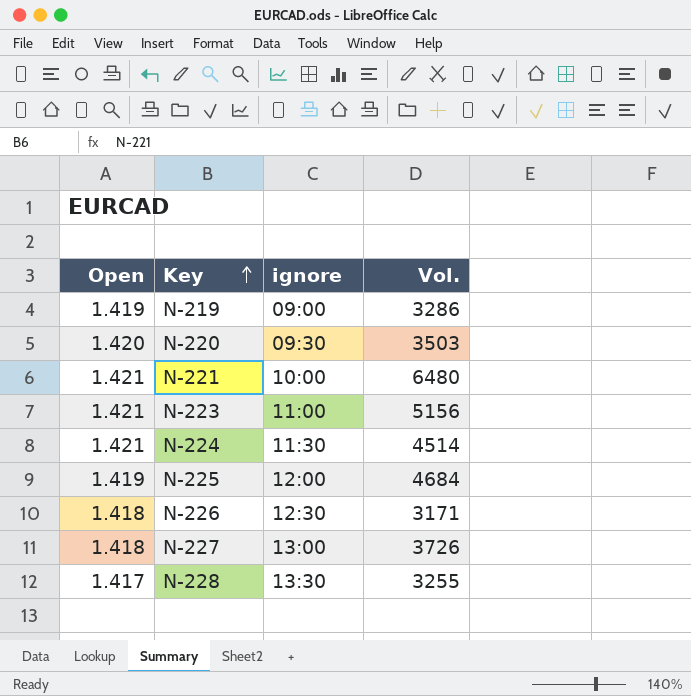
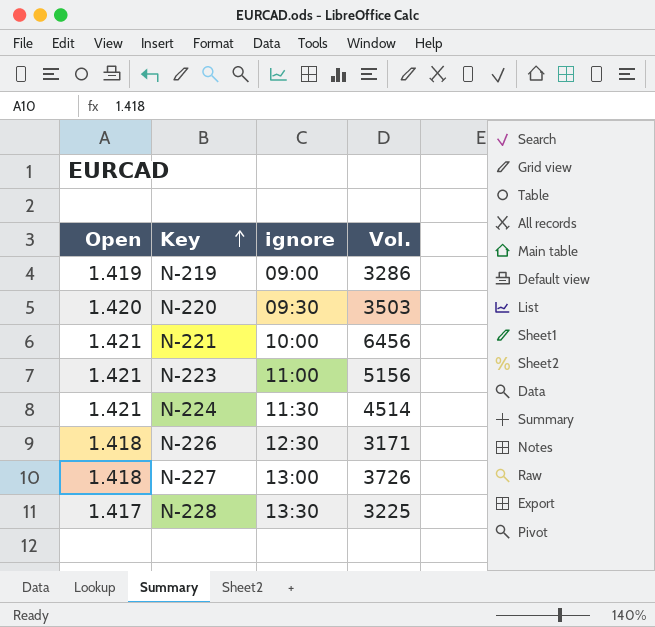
row N-225: 1.419 | 12:00 | 4684 -> none
N-221 | Vol.: 6480 -> 6456
N-228 | Vol.: 3255 -> 3225

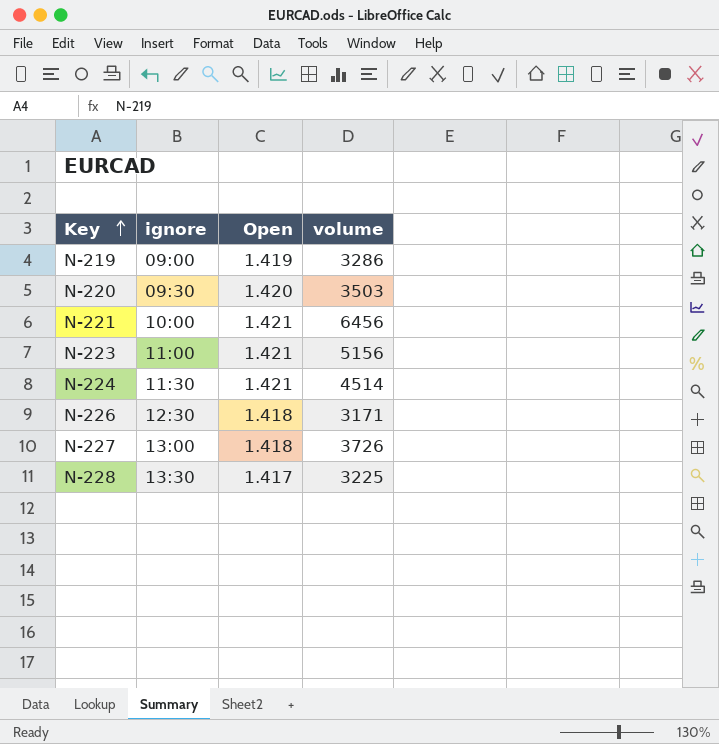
column Open | position: 1 -> 3
column name: Vol. -> volume

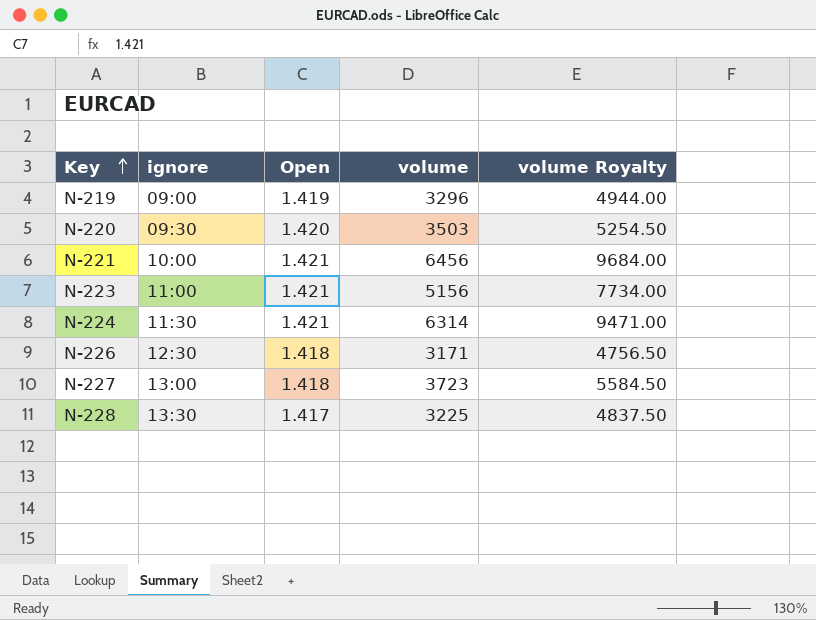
column volume Royalty | formula: none -> [volume] * 1.5
N-219 | volume: 3286 -> 3296
N-224 | volume: 4514 -> 6314
N-227 | volume: 3726 -> 3723

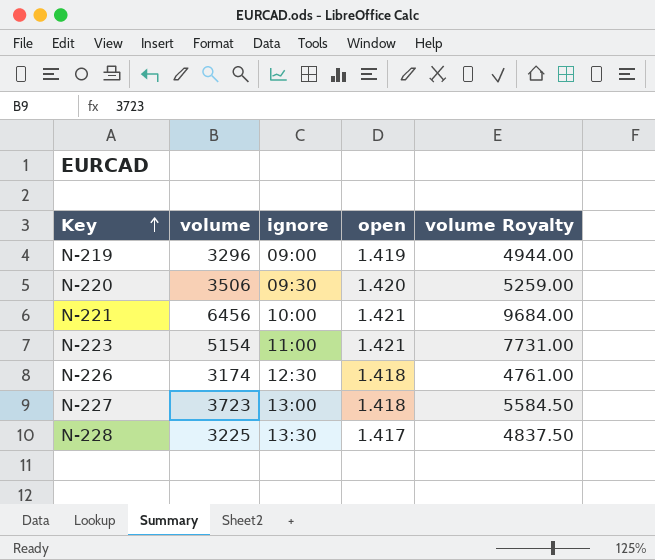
column volume | position: 4 -> 2
column name: Open -> open
row N-224: 11:30 | 1.421 | 6314 | 9471.00 -> none
N-220 | volume: 3503 -> 3506
N-220 | volume Royalty: 5254.50 -> 5259.00
N-223 | volume: 5156 -> 5154
N-223 | volume Royalty: 7734.00 -> 7731.00
N-226 | volume: 3171 -> 3174
N-226 | volume Royalty: 4756.50 -> 4761.00

